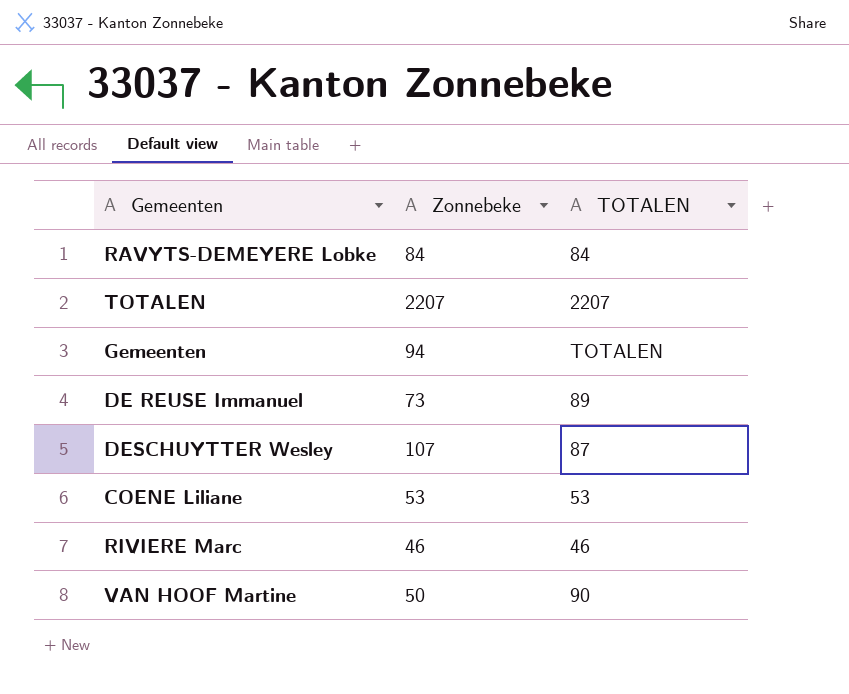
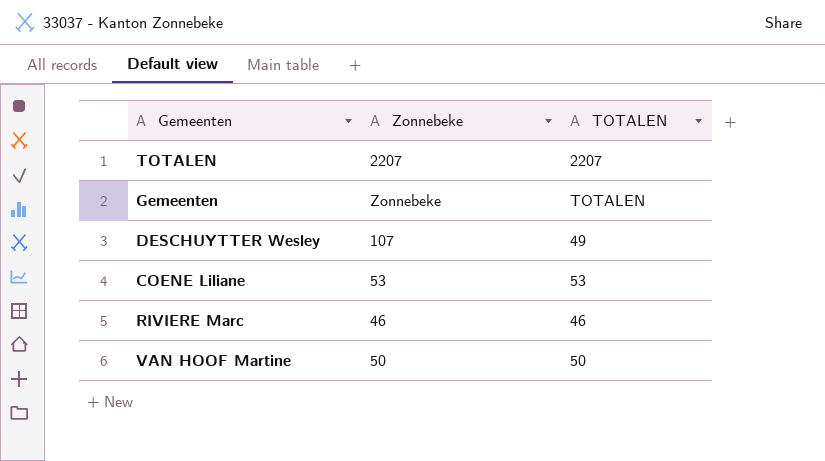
row RAVYTS-DEMEYERE Lobke: 84 | 84 -> none
row DE REUSE Immanuel: 73 | 89 -> none
Gemeenten | Zonnebeke: 94 -> Zonnebeke
DESCHUYTTER Wesley | TOTALEN: 87 -> 49
VAN HOOF Martine | TOTALEN: 90 -> 50

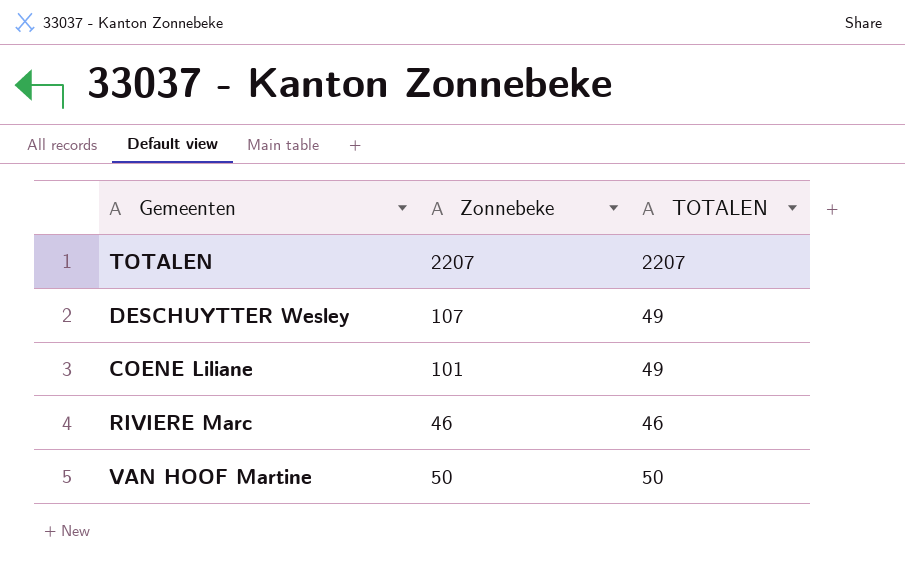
row Gemeenten: Zonnebeke | TOTALEN -> none
COENE Liliane | Zonnebeke: 53 -> 101
COENE Liliane | TOTALEN: 53 -> 49

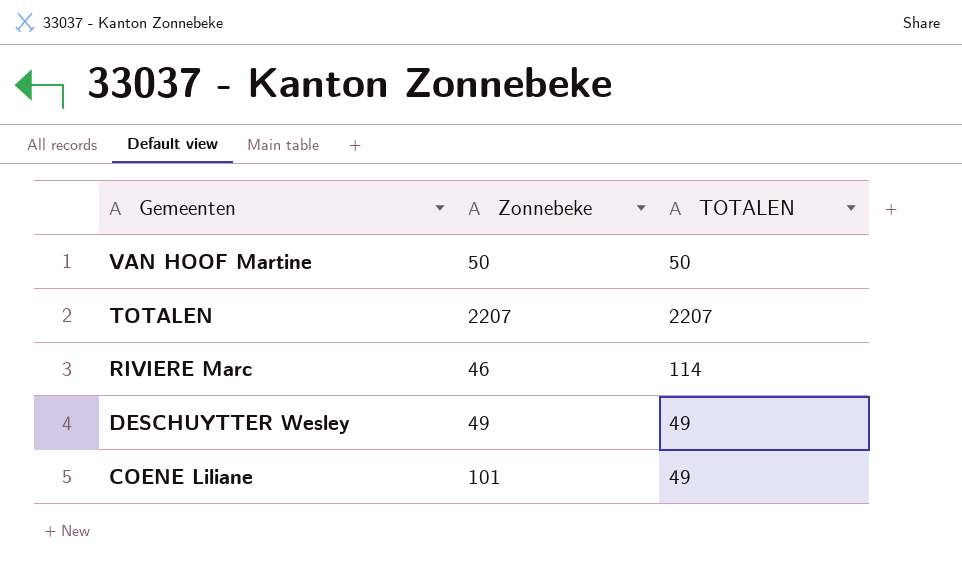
row order: none -> Gemeenten descending
RIVIERE Marc | TOTALEN: 46 -> 114
DESCHUYTTER Wesley | Zonnebeke: 107 -> 49

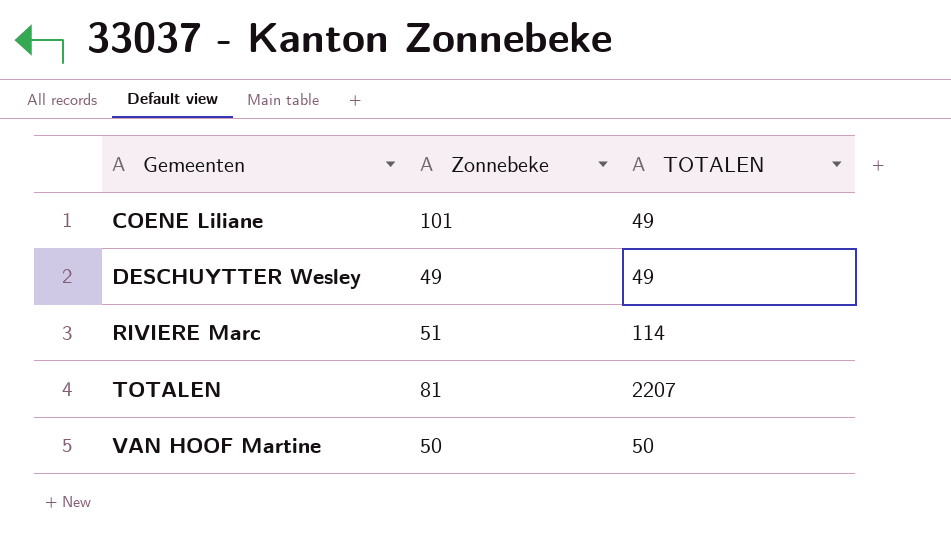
row order: Gemeenten descending -> Gemeenten ascending
RIVIERE Marc | Zonnebeke: 46 -> 51
TOTALEN | Zonnebeke: 2207 -> 81

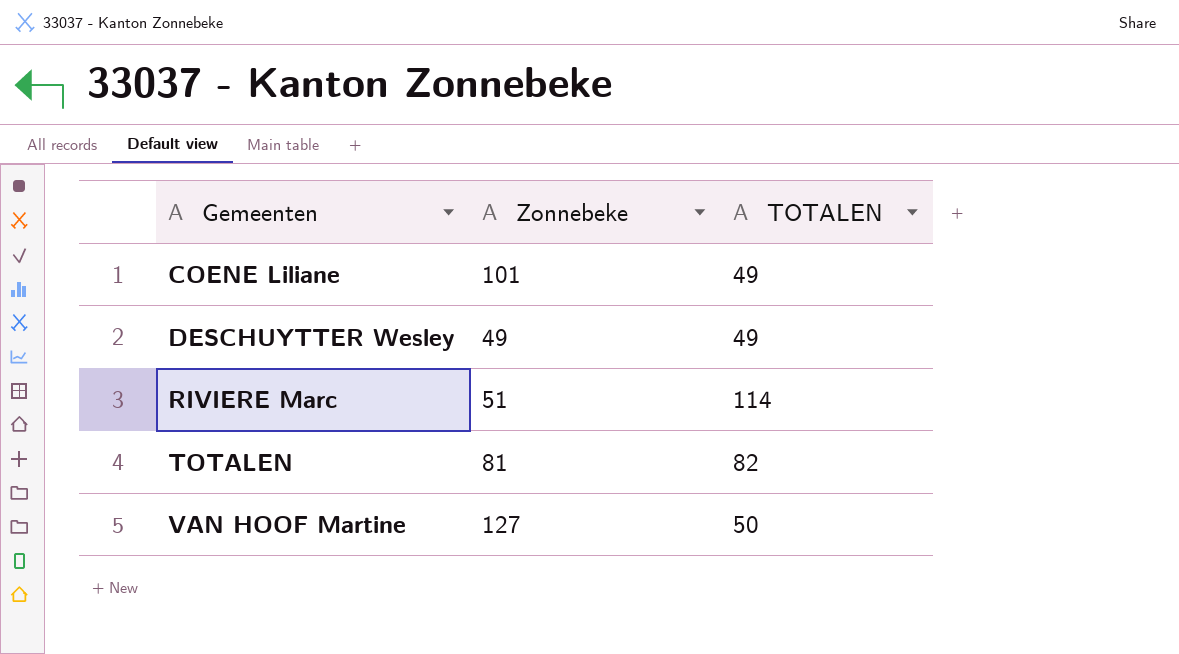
TOTALEN | TOTALEN: 2207 -> 82
VAN HOOF Martine | Zonnebeke: 50 -> 127

